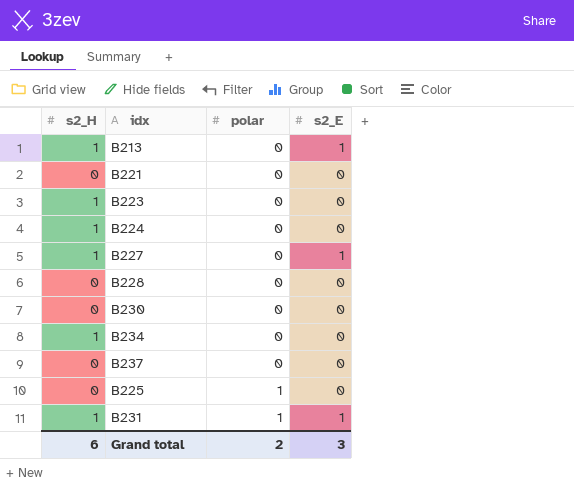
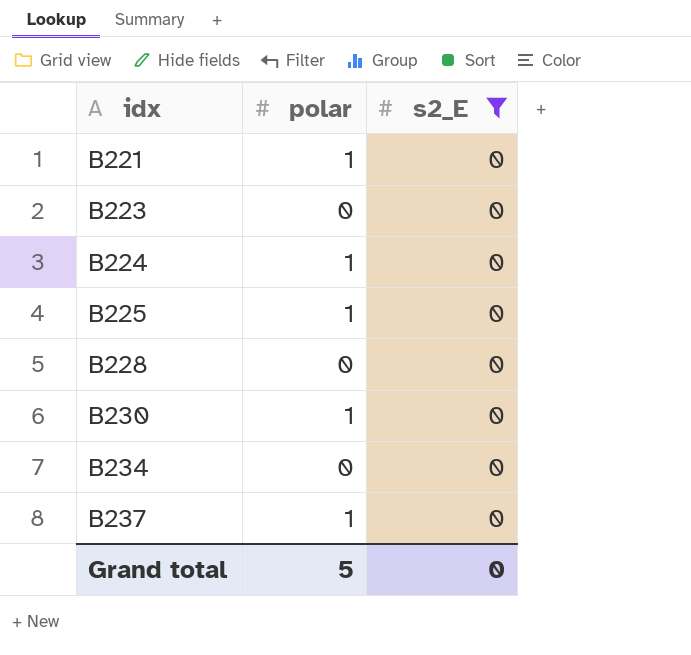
filter: none -> s2_E = 0
row order: polar ascending -> idx ascending
column s2_H | position: 1 -> none
B221 | polar: 0 -> 1
B224 | polar: 0 -> 1
B230 | polar: 0 -> 1
B237 | polar: 0 -> 1
Grand total | polar: 2 -> 5
Grand total | s2_E: 3 -> 0

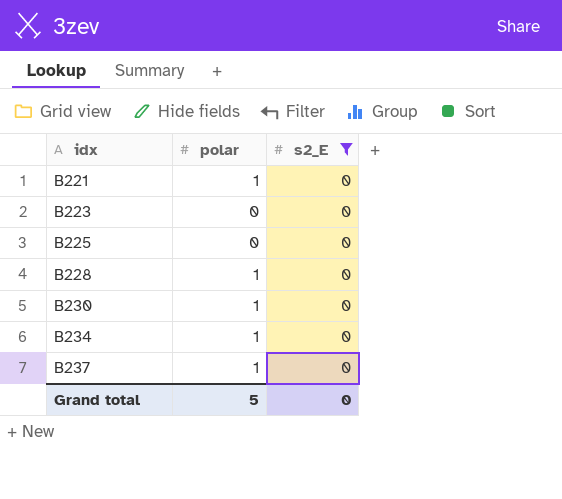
row B224: 1 | 0 -> none
B225 | polar: 1 -> 0
B228 | polar: 0 -> 1
B234 | polar: 0 -> 1

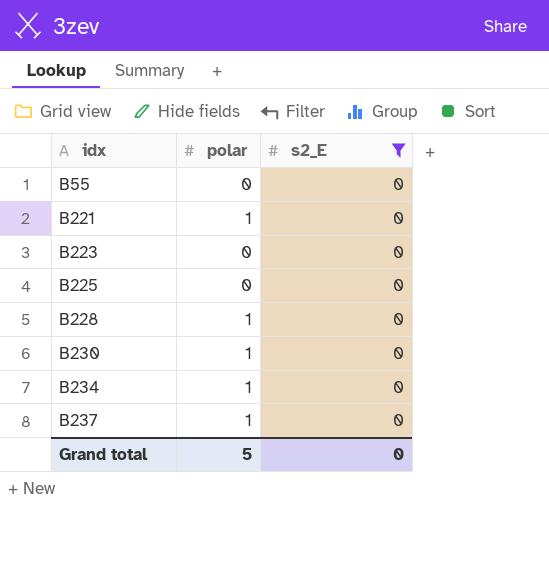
row B55: none -> 0 | 0

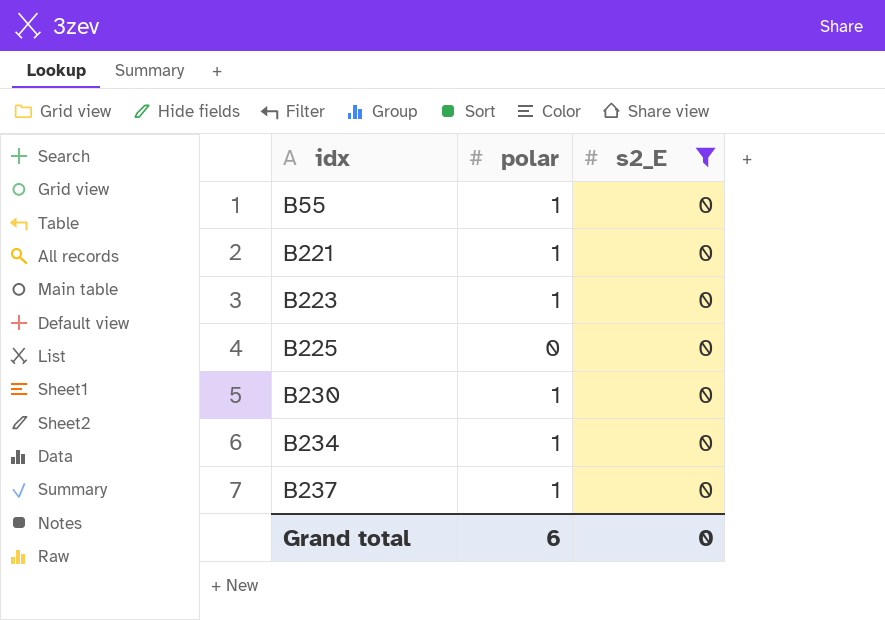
row B228: 1 | 0 -> none
B55 | polar: 0 -> 1
B223 | polar: 0 -> 1
Grand total | polar: 5 -> 6

